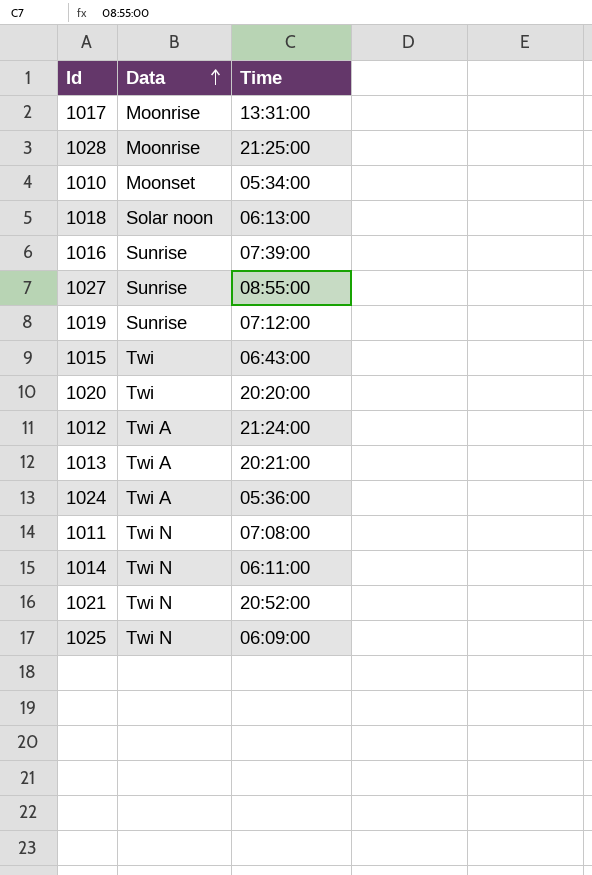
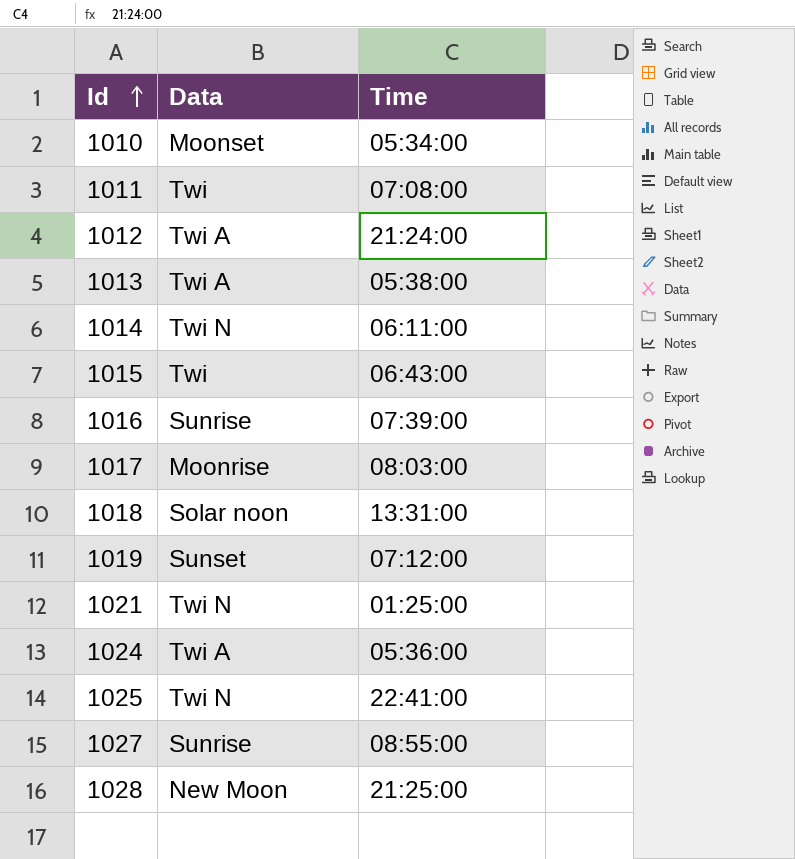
row order: Data ascending -> Id ascending
row 1020: Twi | 20:20:00 -> none
1011 | Data: Twi N -> Twi
1013 | Time: 20:21:00 -> 05:38:00
1017 | Time: 13:31:00 -> 08:03:00
1018 | Time: 06:13:00 -> 13:31:00
1019 | Data: Sunrise -> Sunset
1021 | Time: 20:52:00 -> 01:25:00
1025 | Time: 06:09:00 -> 22:41:00
1028 | Data: Moonrise -> New Moon

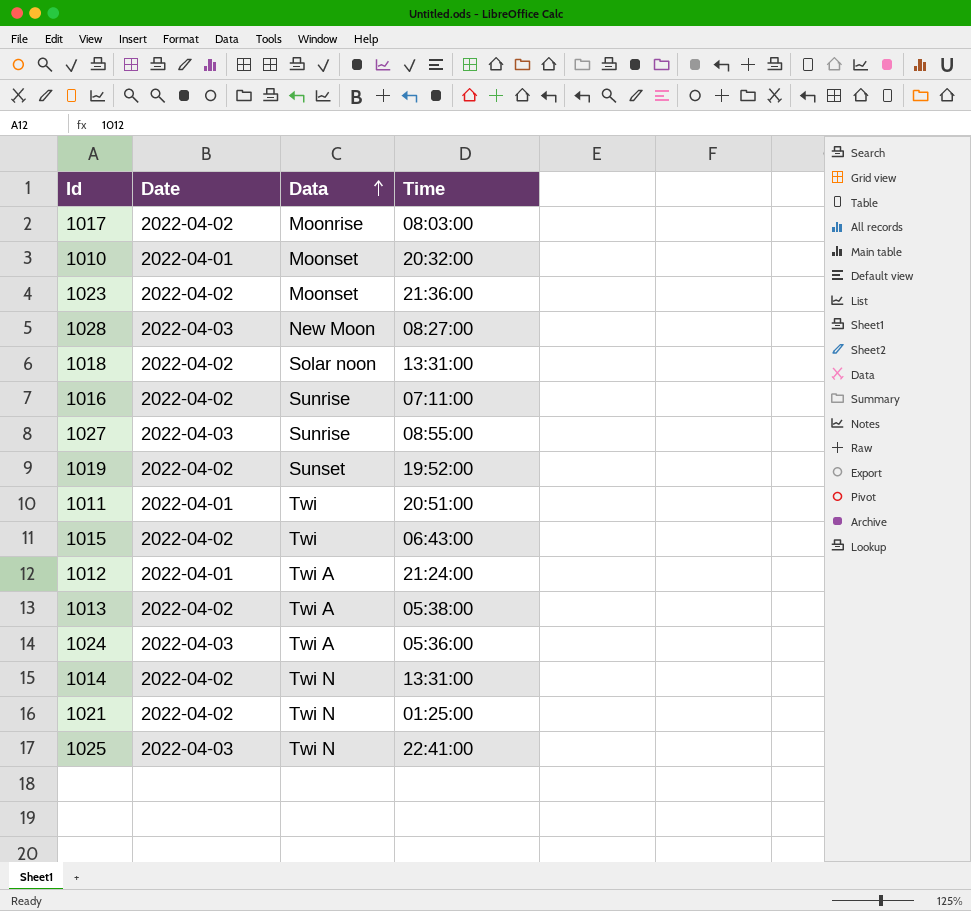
row order: Id ascending -> Data ascending
column Date | position: none -> 2
1010 | Time: 05:34:00 -> 20:32:00
row 1023: none -> 2022-04-02 | Moonset | 21:36:00
1028 | Time: 21:25:00 -> 08:27:00
1016 | Time: 07:39:00 -> 07:11:00
1019 | Time: 07:12:00 -> 19:52:00
1011 | Time: 07:08:00 -> 20:51:00
1014 | Time: 06:11:00 -> 13:31:00

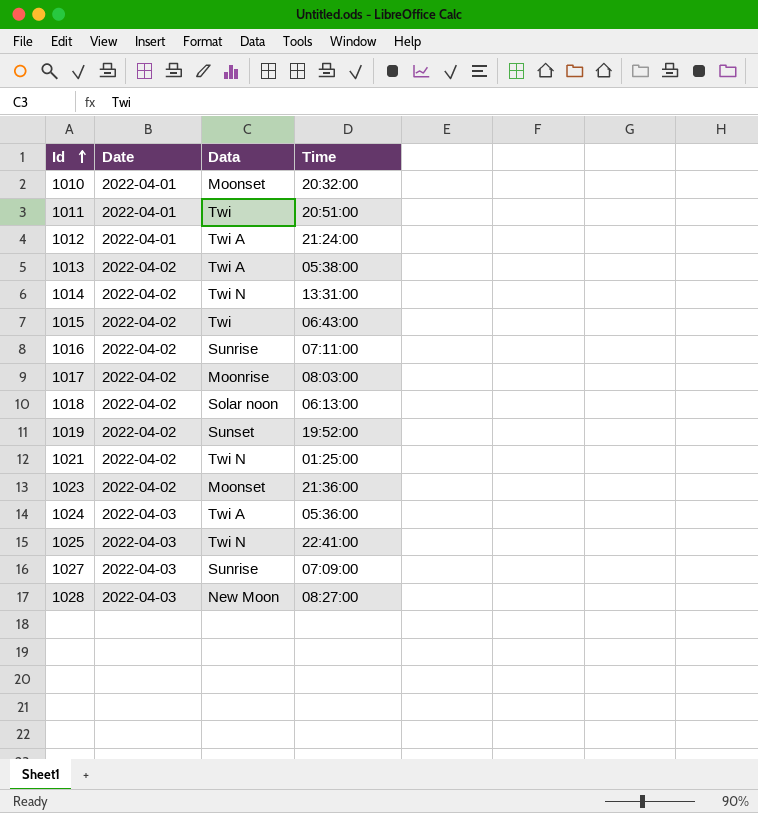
row order: Data ascending -> Id ascending
1018 | Time: 13:31:00 -> 06:13:00
1027 | Time: 08:55:00 -> 07:09:00

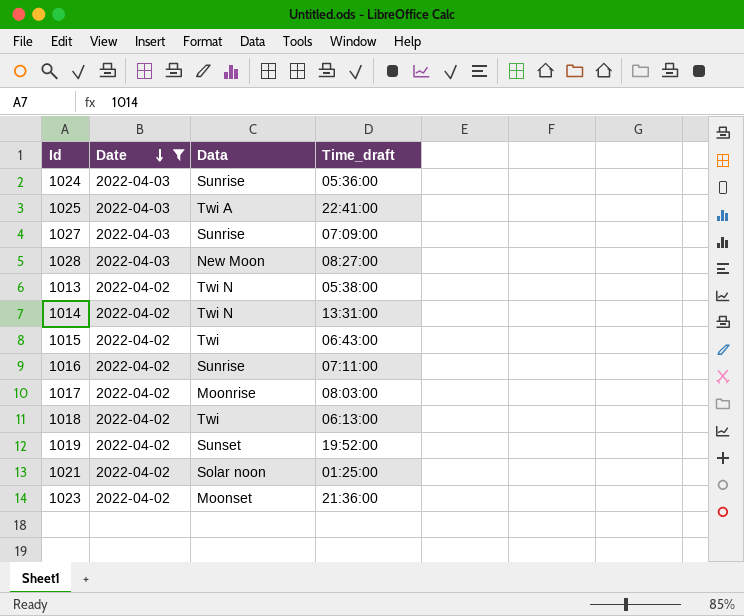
filter: none -> Date != 2022-04-01
row order: Id ascending -> Date descending
column name: Time -> Time_draft
1024 | Data: Twi A -> Sunrise
1025 | Data: Twi N -> Twi A
1013 | Data: Twi A -> Twi N
1018 | Data: Solar noon -> Twi
1021 | Data: Twi N -> Solar noon

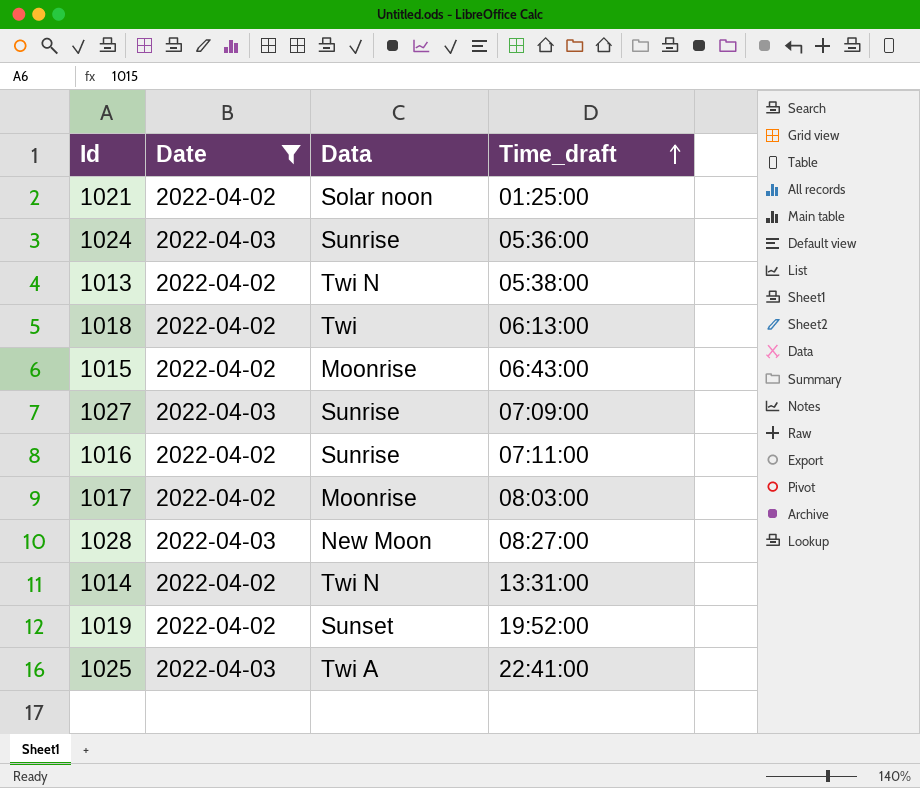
row order: Date descending -> Time_draft ascending
row 1023: 2022-04-02 | Moonset | 21:36:00 -> none
1015 | Data: Twi -> Moonrise

